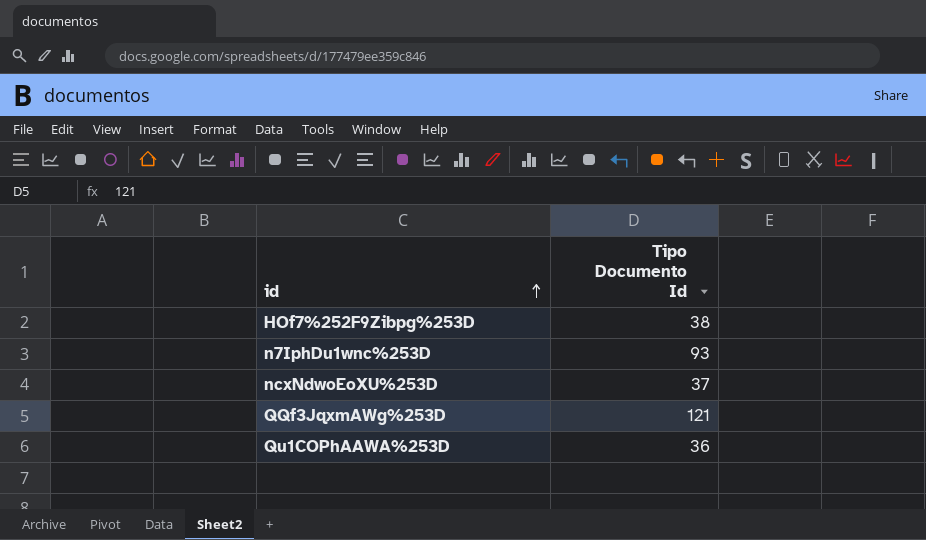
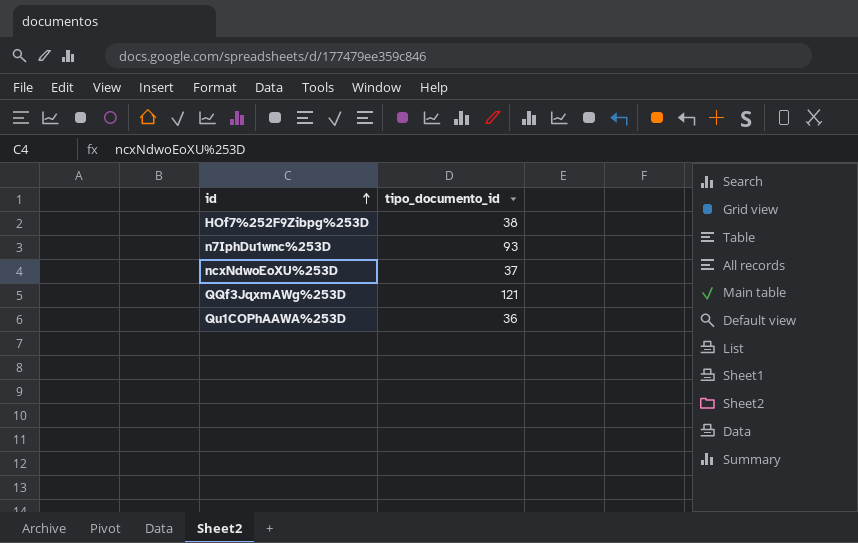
column name: Tipo Documento Id -> tipo_documento_id

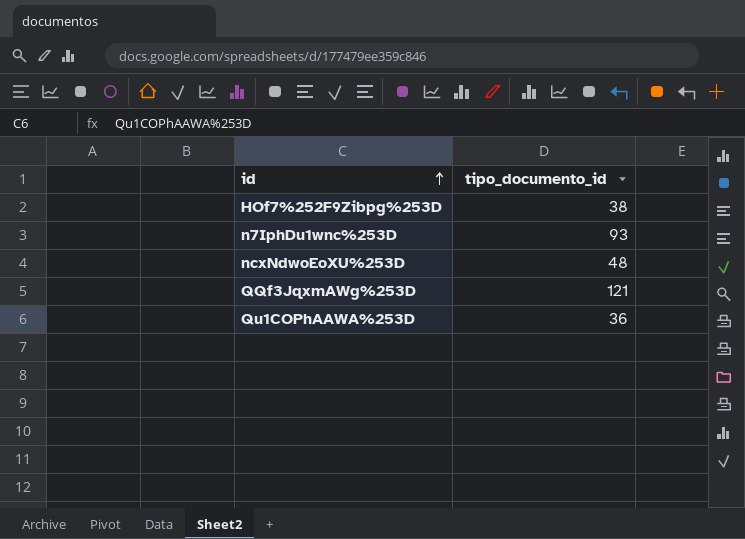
ncxNdwoEoXU%253D | tipo_documento_id: 37 -> 48

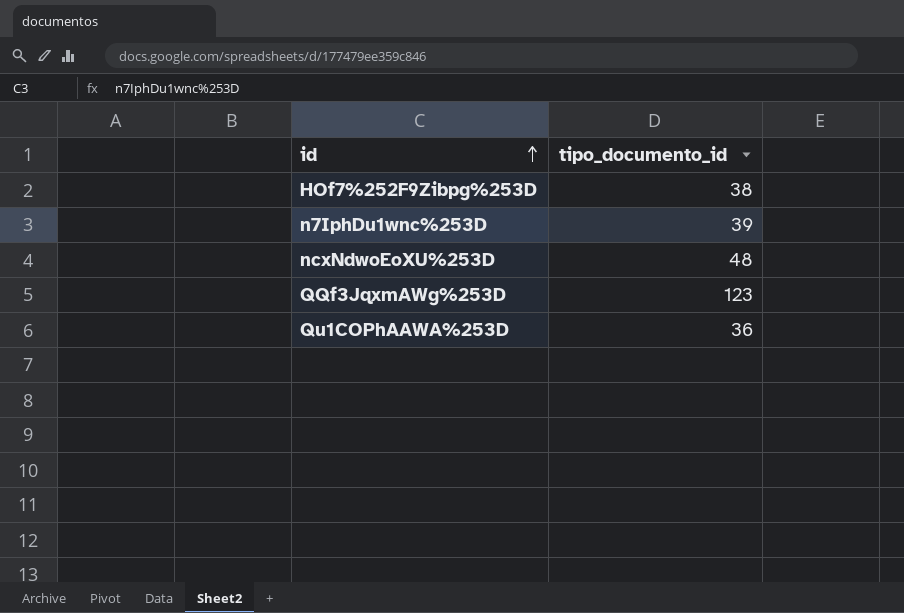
n7IphDu1wnc%253D | tipo_documento_id: 93 -> 39
QQf3JqxmAWg%253D | tipo_documento_id: 121 -> 123

